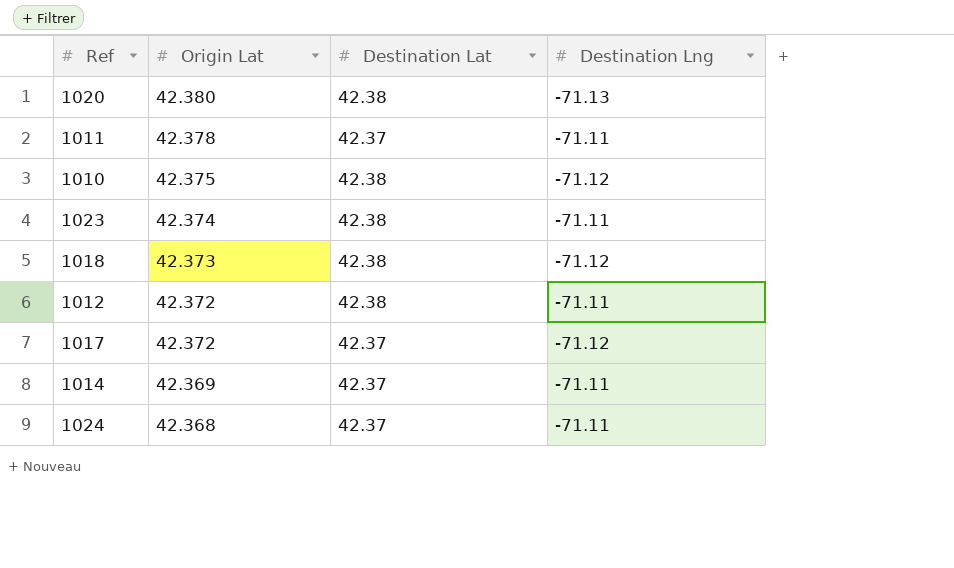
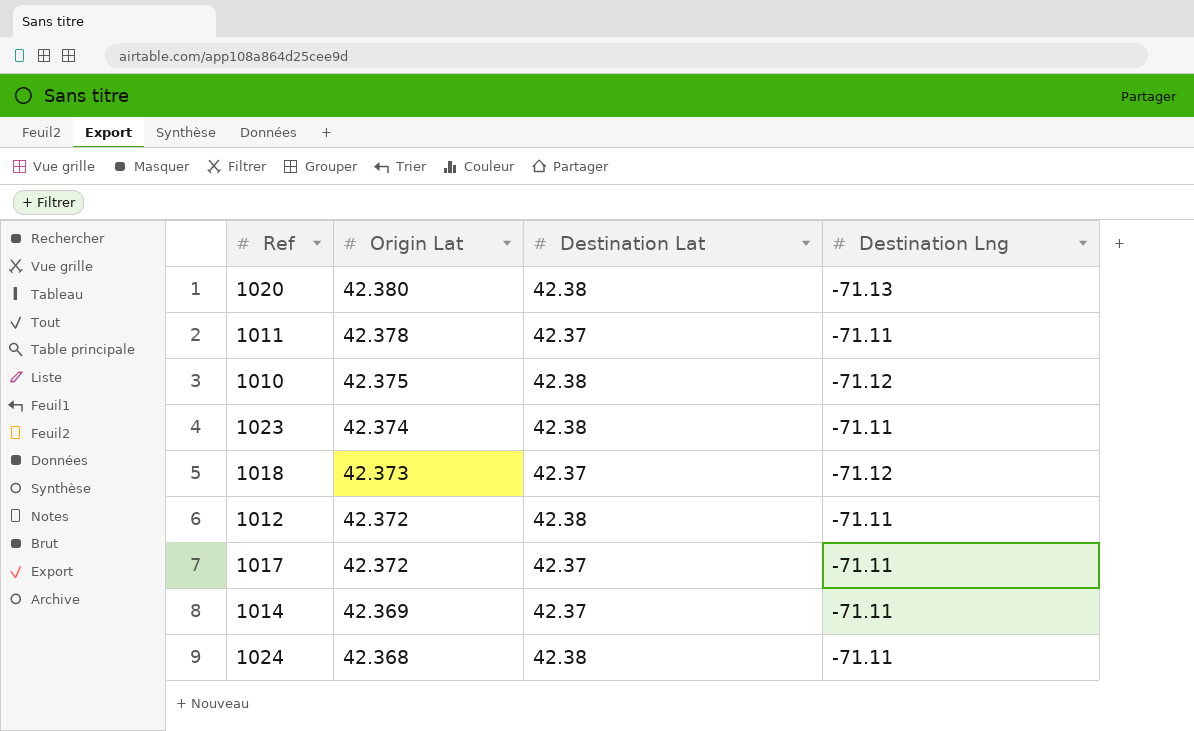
1018 | Destination Lat: 42.38 -> 42.37
1017 | Destination Lng: -71.12 -> -71.11
1024 | Destination Lat: 42.37 -> 42.38

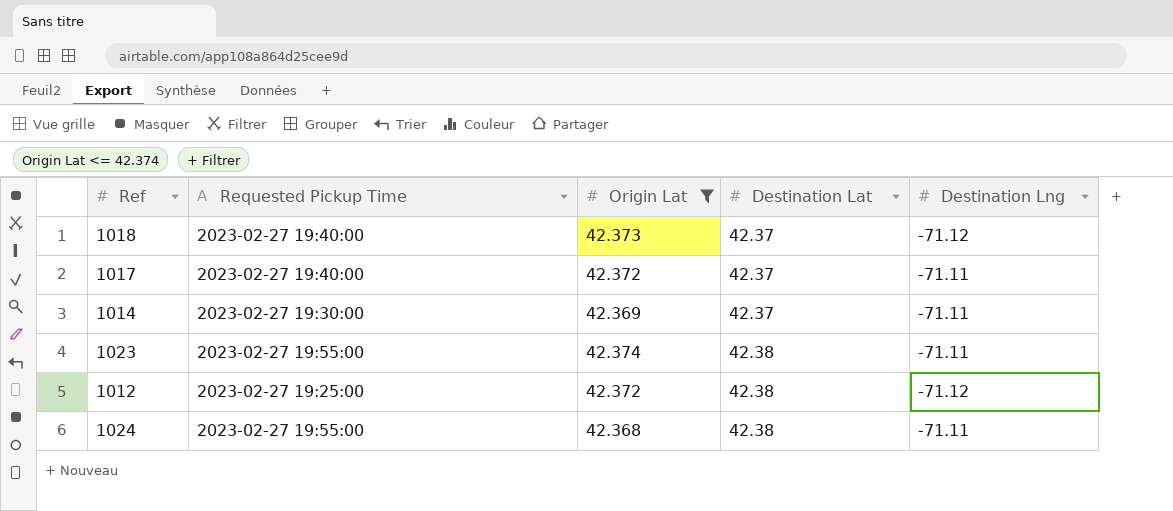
filter: none -> Origin Lat <= 42.374
row order: Origin Lat descending -> Destination Lat ascending
column Requested Pickup Time | position: none -> 2
1012 | Destination Lng: -71.11 -> -71.12

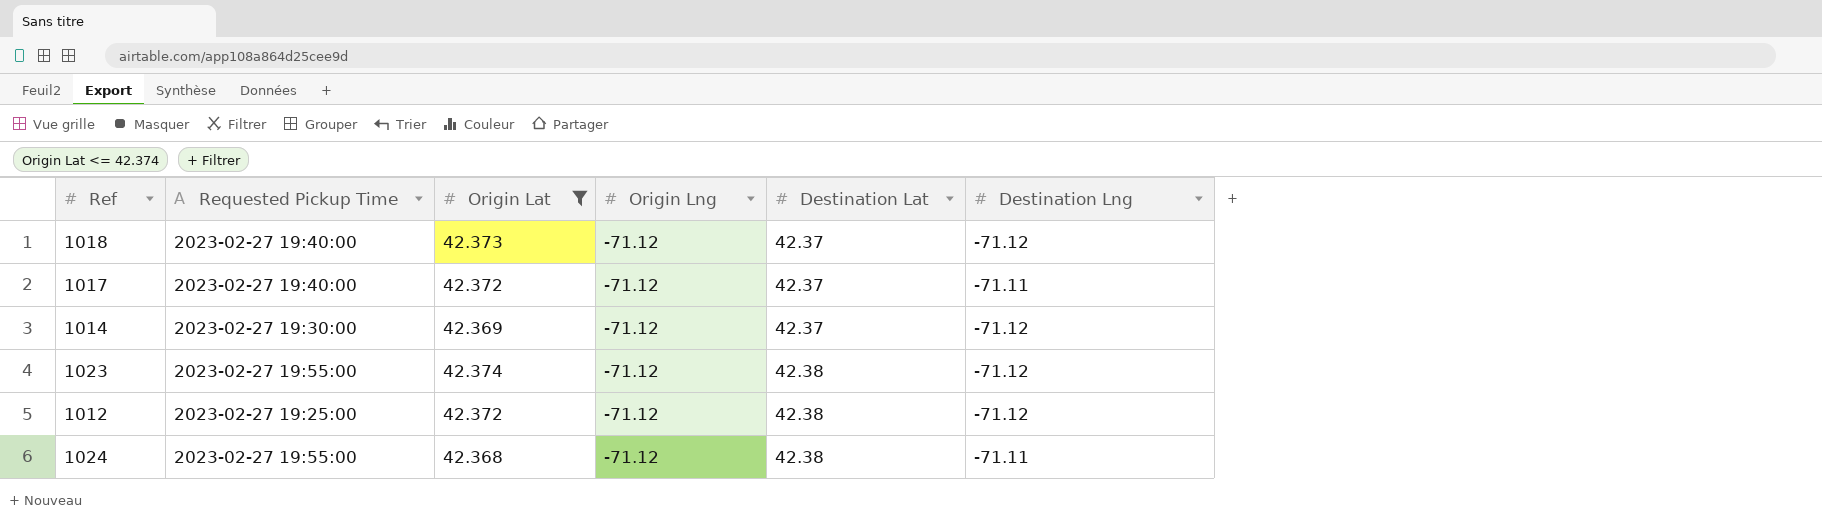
column Origin Lng | position: none -> 4
1014 | Destination Lng: -71.11 -> -71.12
1023 | Destination Lng: -71.11 -> -71.12

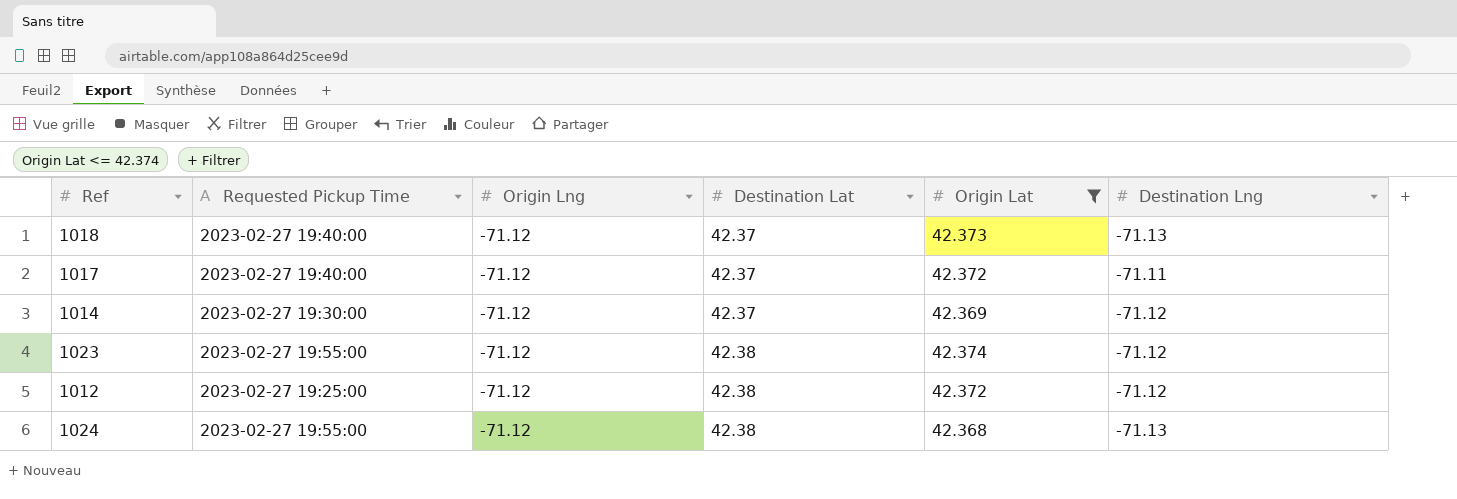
column Origin Lat | position: 3 -> 5
1018 | Destination Lng: -71.12 -> -71.13
1024 | Destination Lng: -71.11 -> -71.13

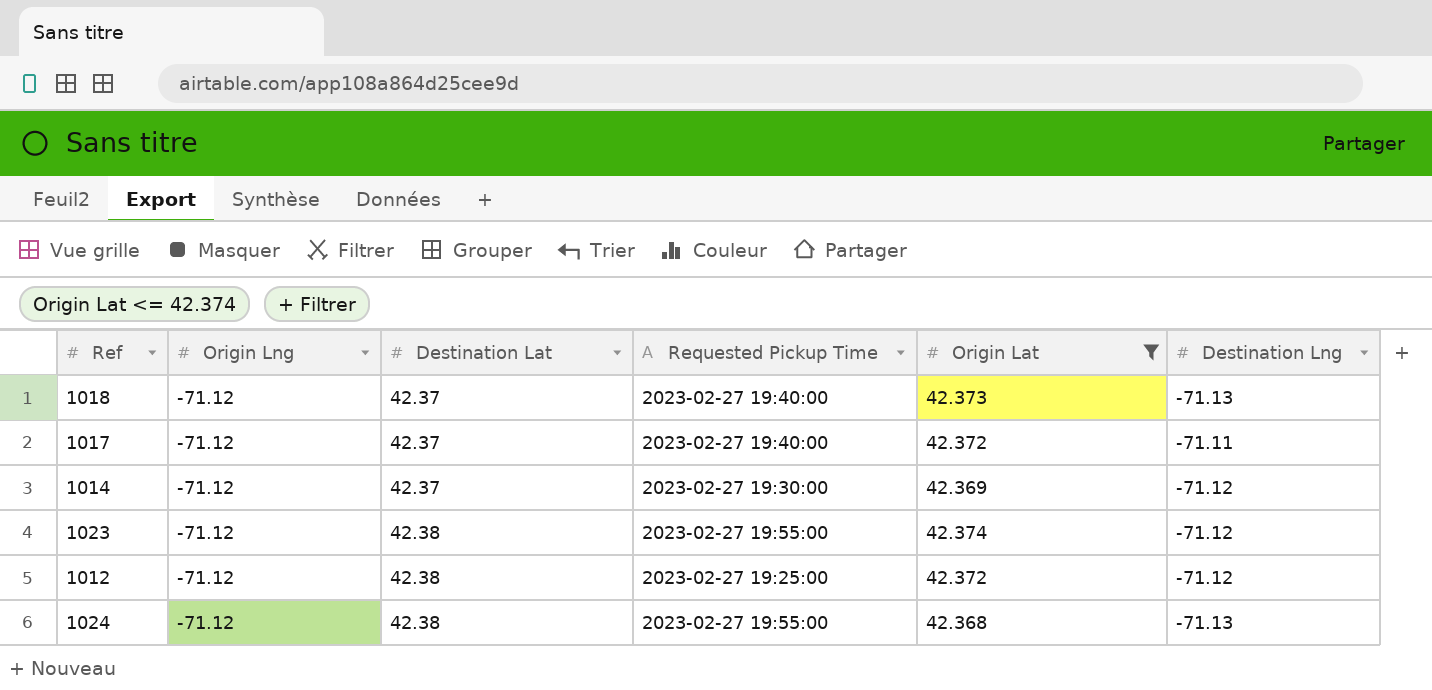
column Requested Pickup Time | position: 2 -> 4

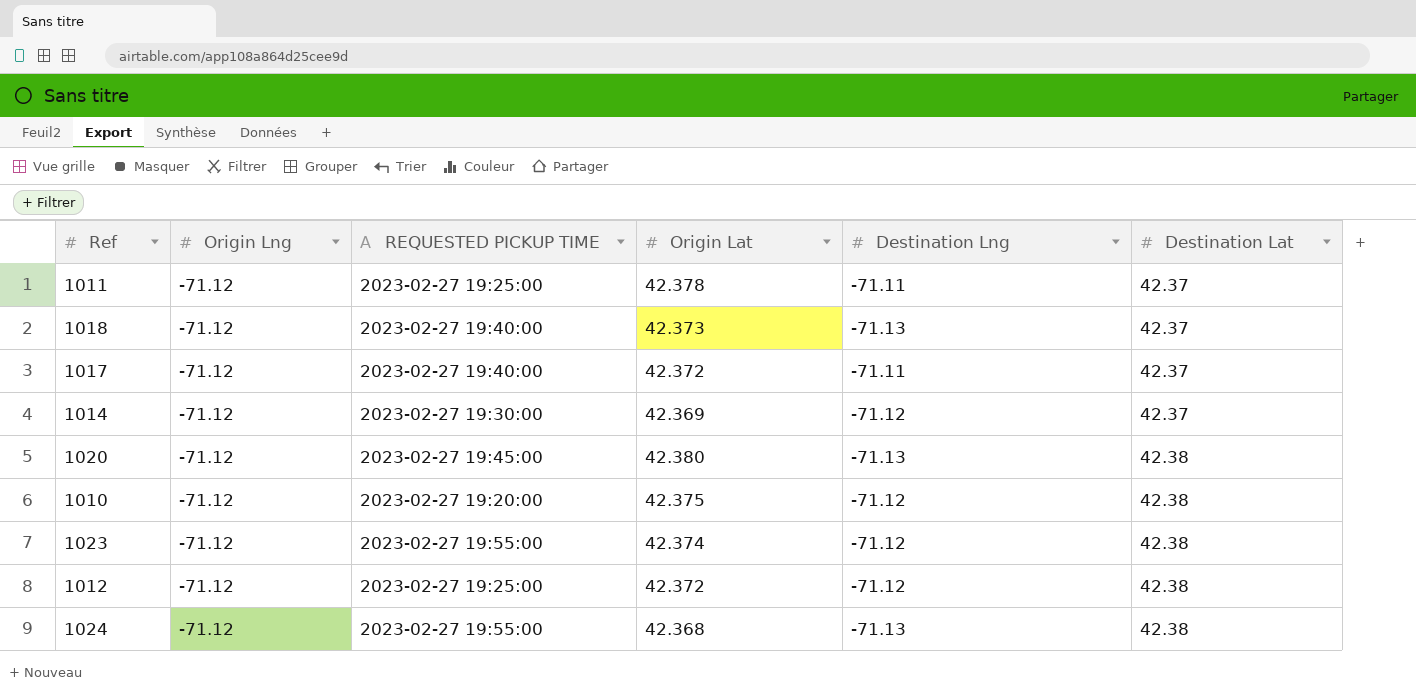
filter: Origin Lat <= 42.374 -> none
column name: Requested Pickup Time -> REQUESTED PICKUP TIME
column Destination Lat | position: 3 -> 6

